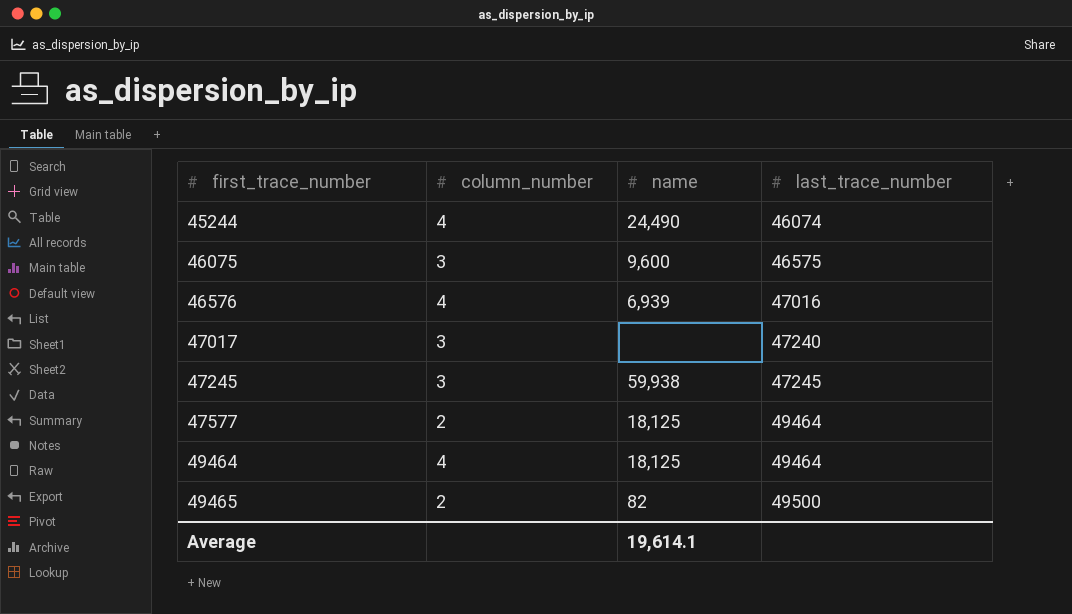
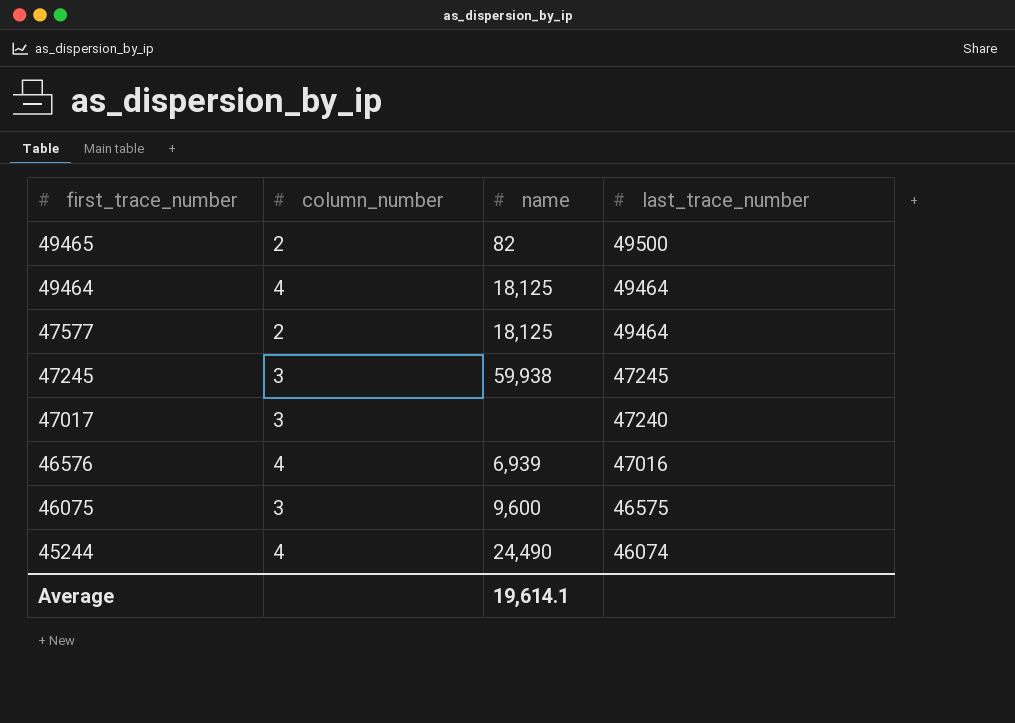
row order: first_trace_number ascending -> first_trace_number descending

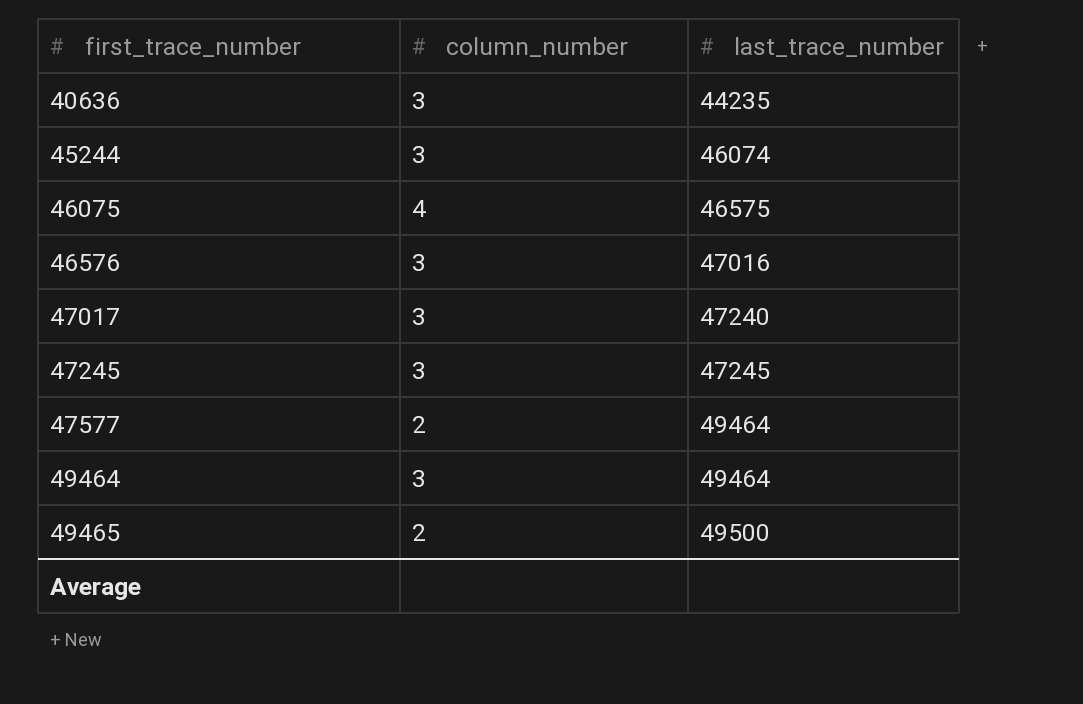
row order: first_trace_number descending -> first_trace_number ascending
column name | position: 3 -> none
row 40636: none -> 3 | 44235
45244 | column_number: 4 -> 3
46075 | column_number: 3 -> 4
46576 | column_number: 4 -> 3
49464 | column_number: 4 -> 3

